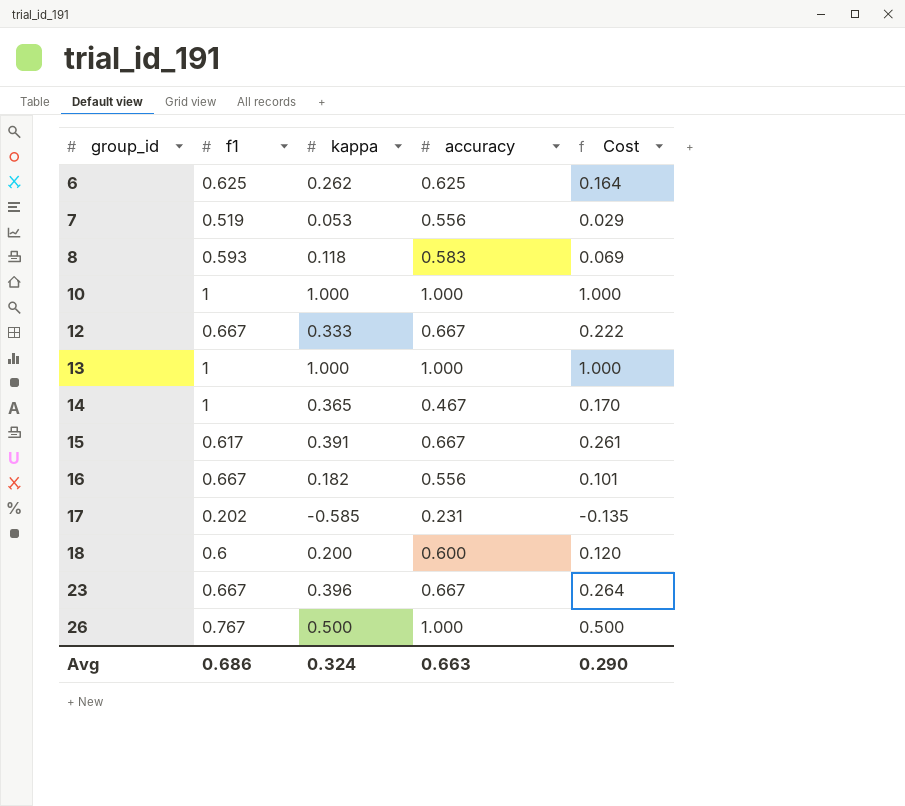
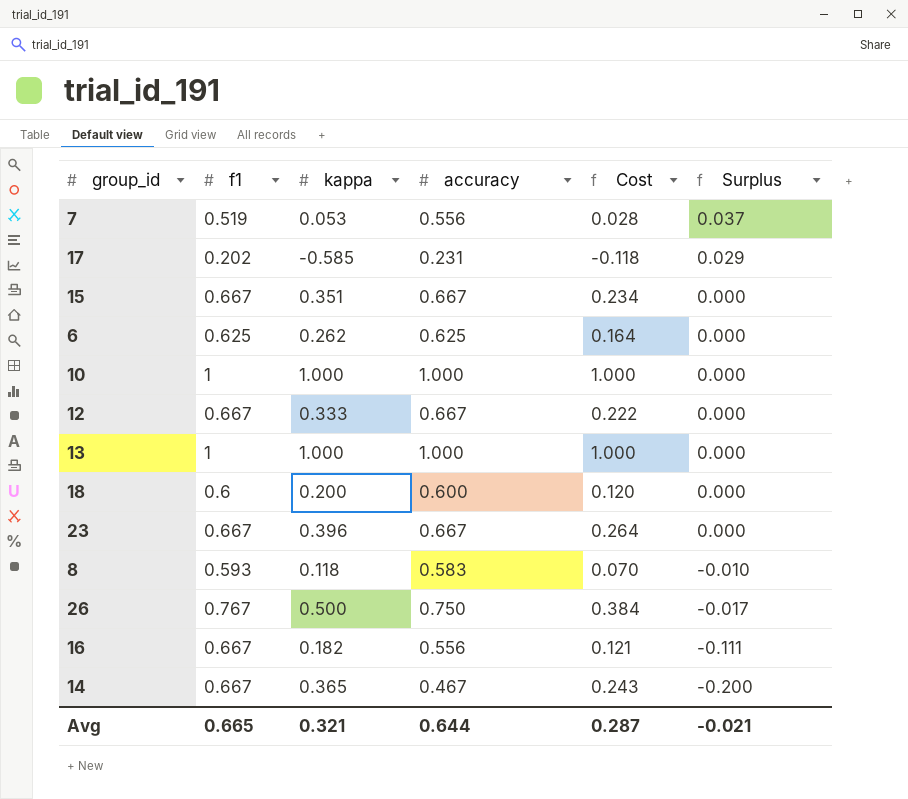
row order: group_id ascending -> Surplus descending
column Cost | formula: [kappa] * [accuracy] -> [f1] * [kappa]
column Surplus | formula: none -> [accuracy] - [f1]
15 | f1: 0.617 -> 0.667
15 | kappa: 0.391 -> 0.351
26 | accuracy: 1.000 -> 0.750
14 | f1: 1 -> 0.667
Avg | f1: 0.686 -> 0.665
Avg | kappa: 0.324 -> 0.321
Avg | accuracy: 0.663 -> 0.644
Avg | Cost: 0.290 -> 0.287

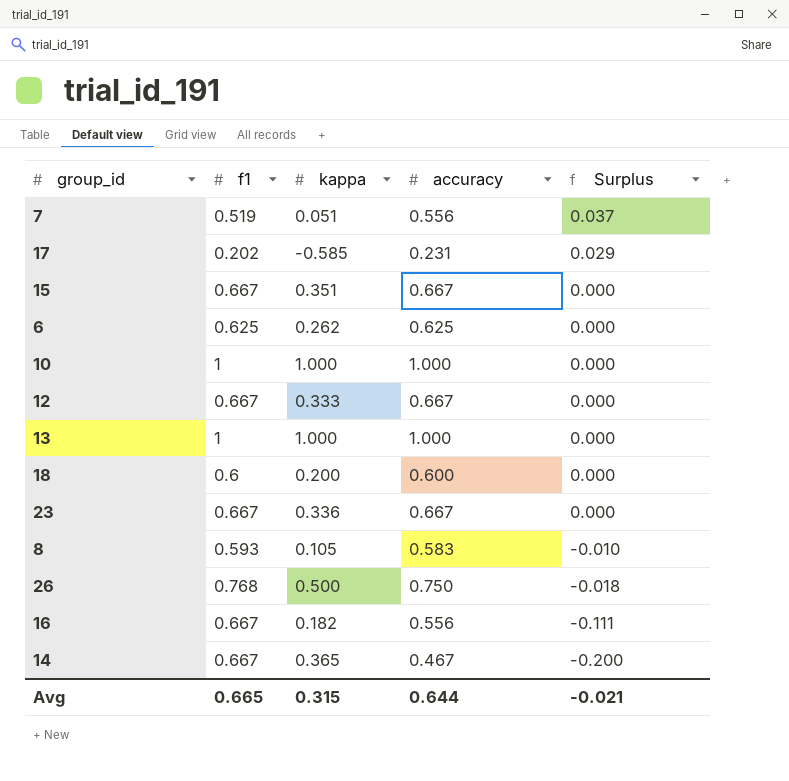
column Cost | formula: [f1] * [kappa] -> none
7 | kappa: 0.053 -> 0.051
23 | kappa: 0.396 -> 0.336
8 | kappa: 0.118 -> 0.105
26 | f1: 0.767 -> 0.768
26 | Surplus: -0.017 -> -0.018
Avg | kappa: 0.321 -> 0.315

